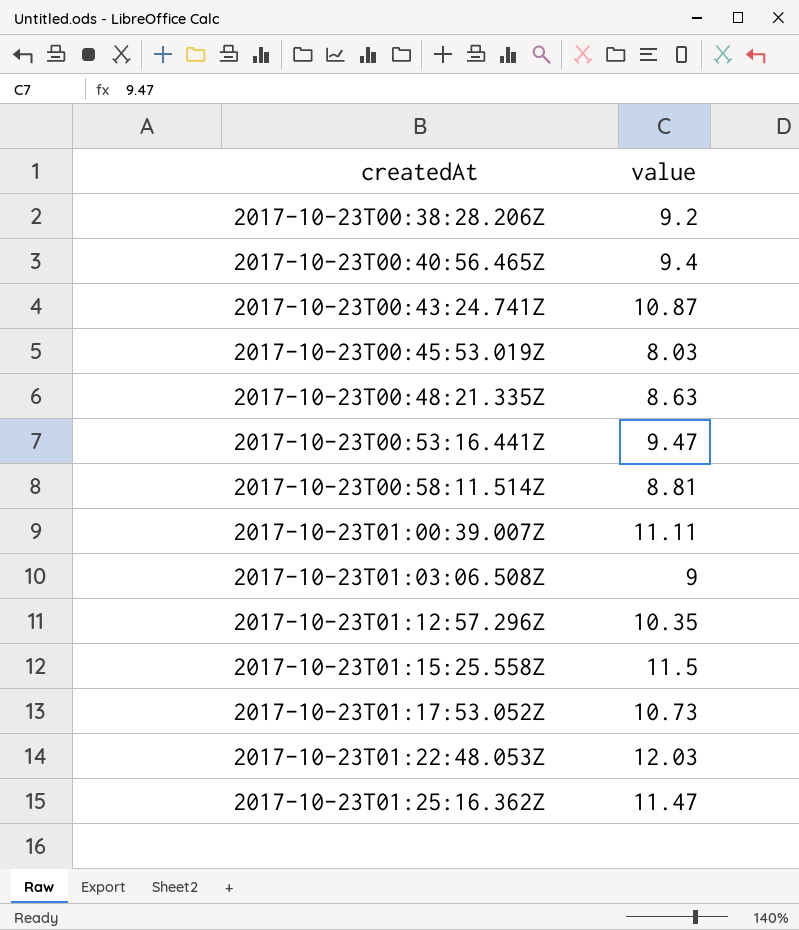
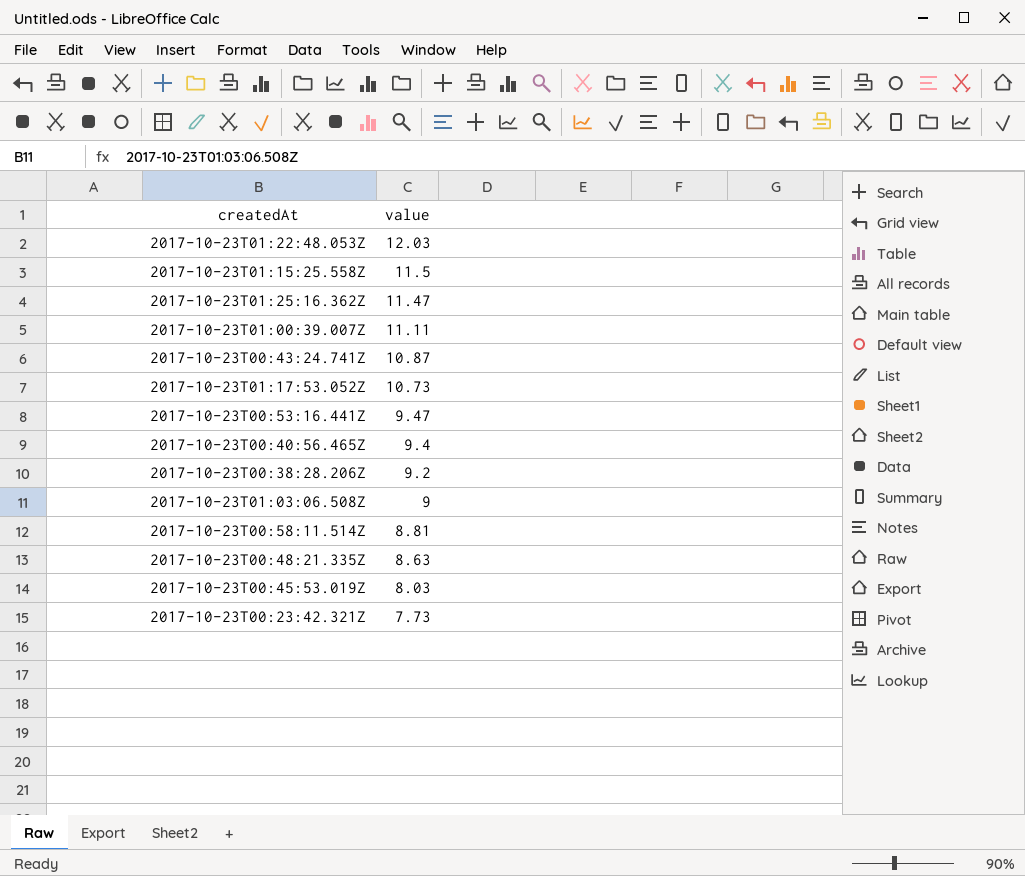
row order: createdAt ascending -> value descending
row 2017-10-23T01:12:57.296Z: 10.35 -> none
row 2017-10-23T00:23:42.321Z: none -> 7.73

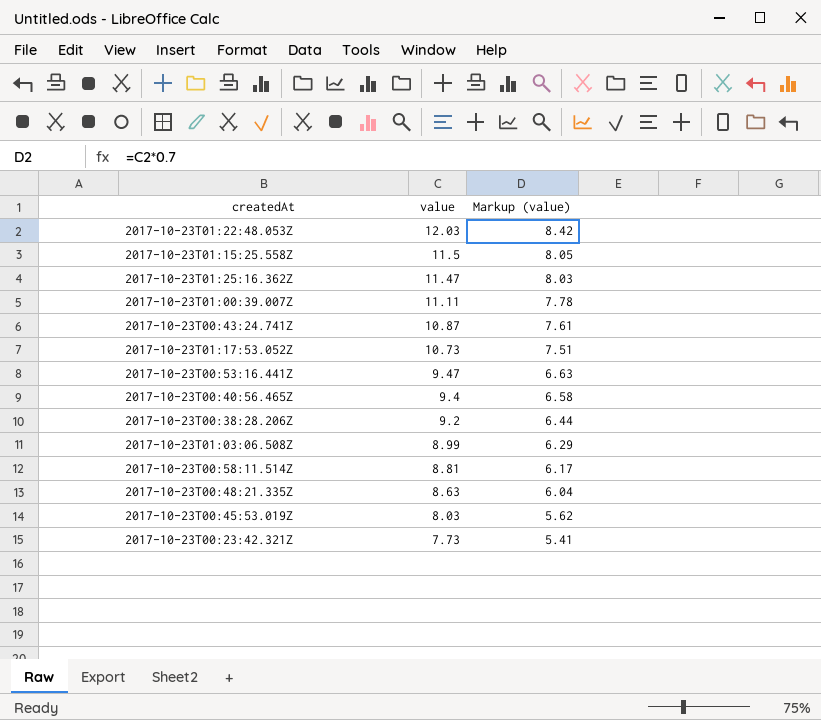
column Markup (value) | formula: none -> [value] * 0.7
2017-10-23T01:03:06.508Z | value: 9 -> 8.99

